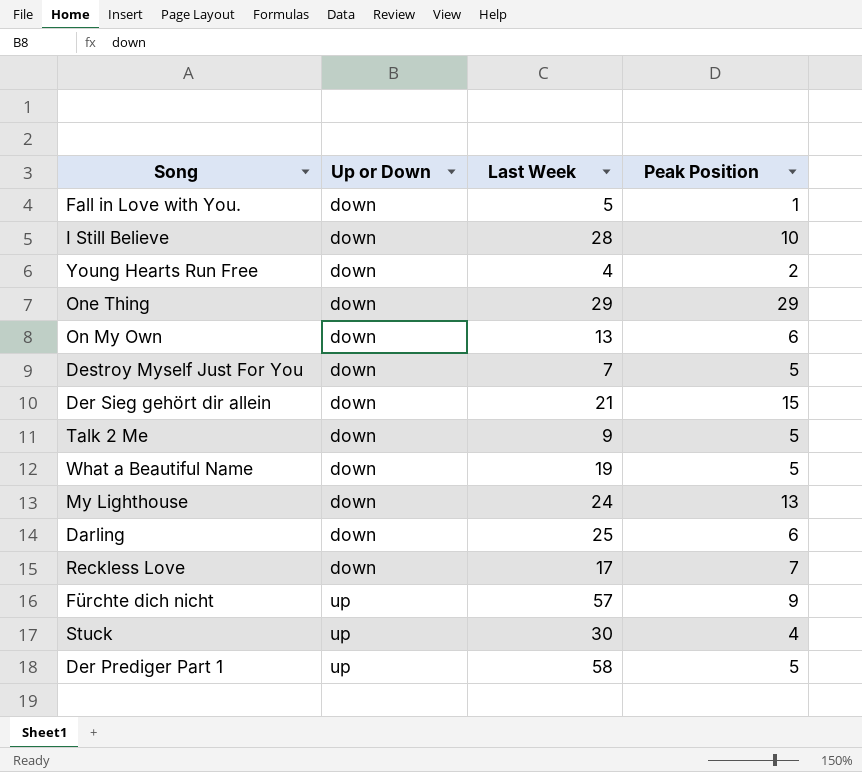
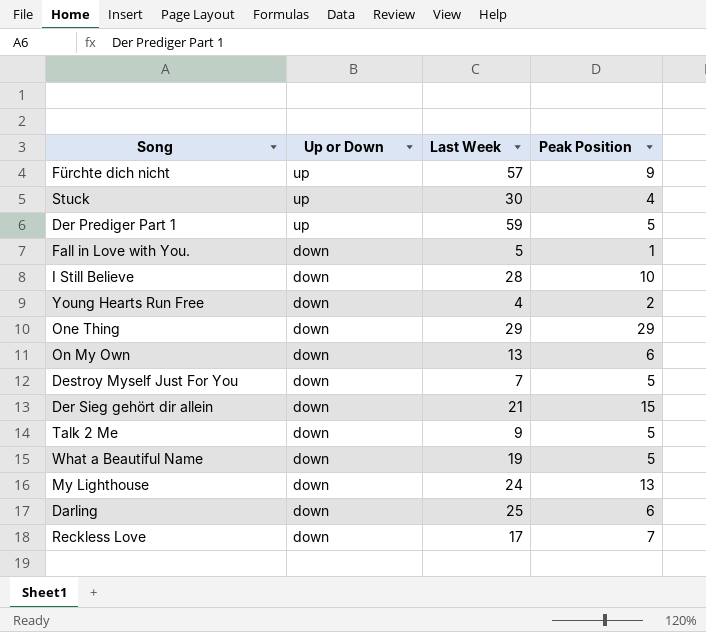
row order: Up or Down ascending -> Up or Down descending
Der Prediger Part 1 | Last Week: 58 -> 59

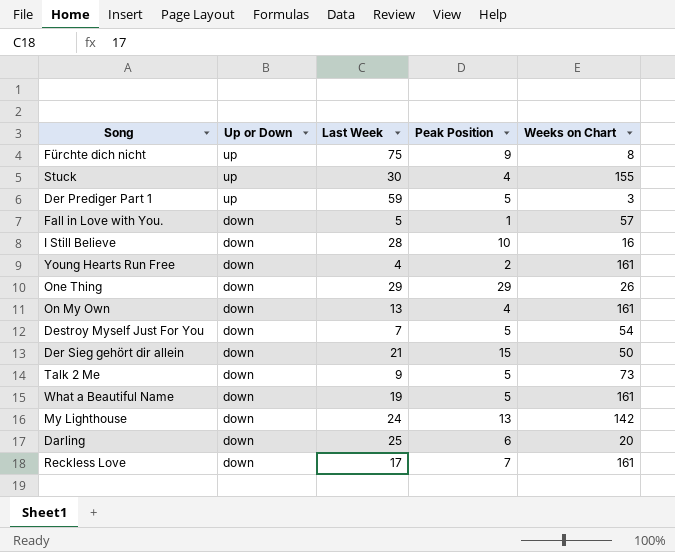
column Weeks on Chart | position: none -> 5
Fürchte dich nicht | Last Week: 57 -> 75
On My Own | Peak Position: 6 -> 4

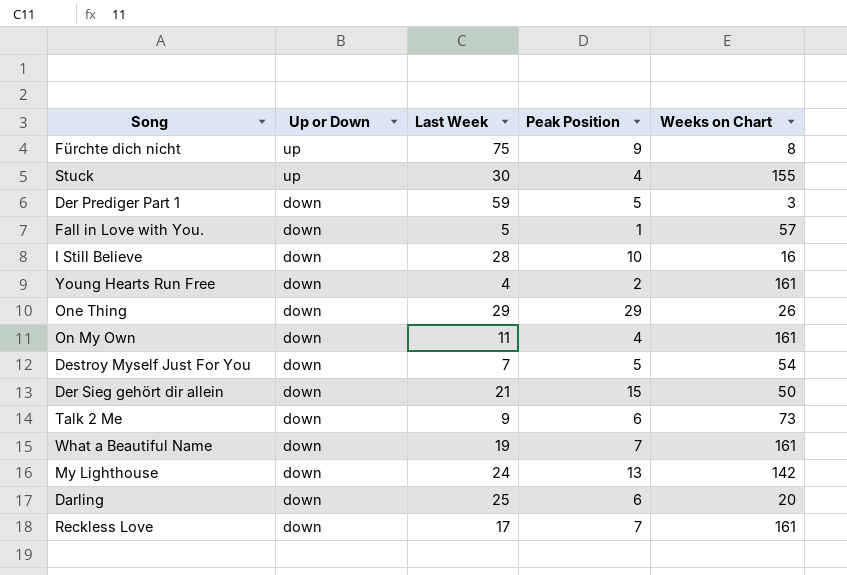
Der Prediger Part 1 | Up or Down: up -> down
On My Own | Last Week: 13 -> 11
Talk 2 Me | Peak Position: 5 -> 6
What a Beautiful Name | Peak Position: 5 -> 7

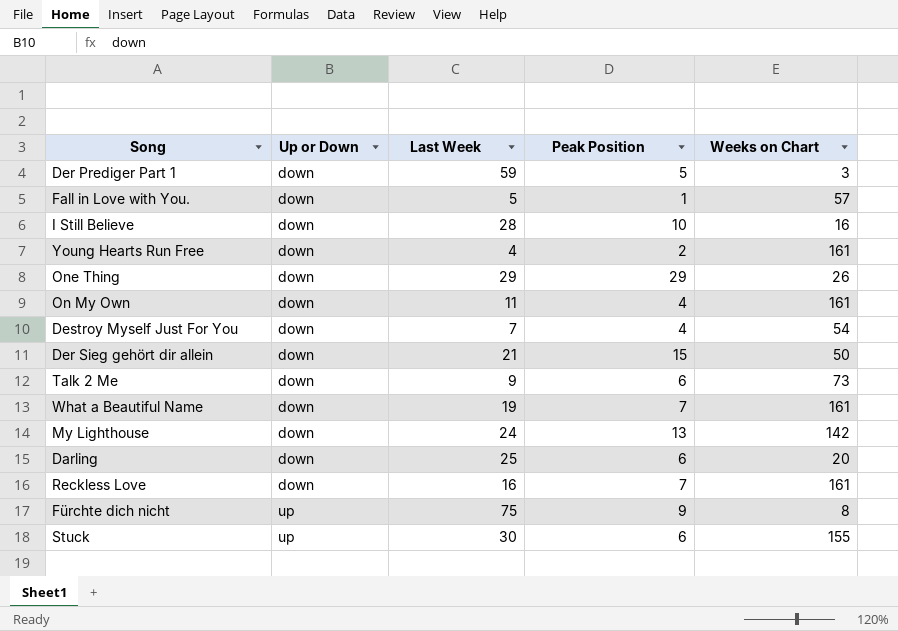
row order: Up or Down descending -> Up or Down ascending
Destroy Myself Just For You | Peak Position: 5 -> 4
Reckless Love | Last Week: 17 -> 16
Stuck | Peak Position: 4 -> 6

